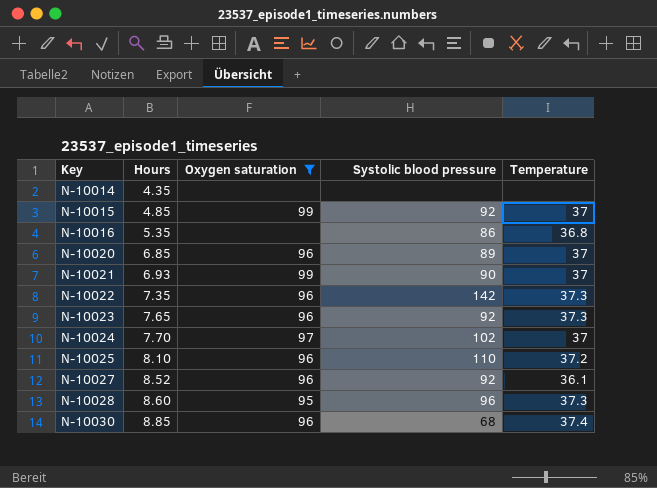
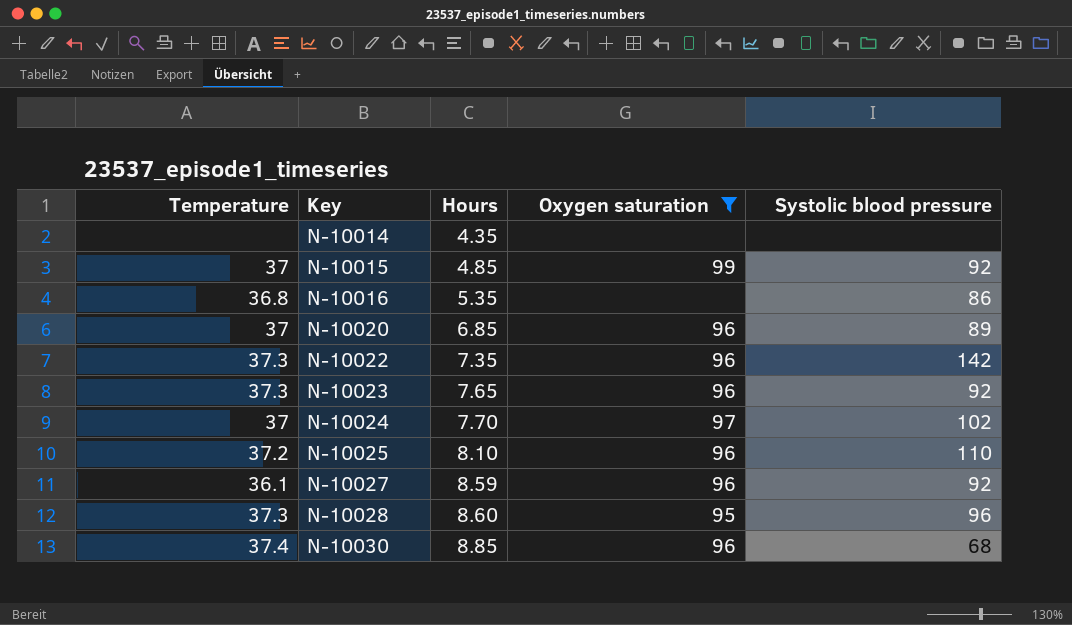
column Temperature | position: 5 -> 1
row N-10021: 6.93 | 99 | 90 | 37 -> none
N-10027 | Hours: 8.52 -> 8.59

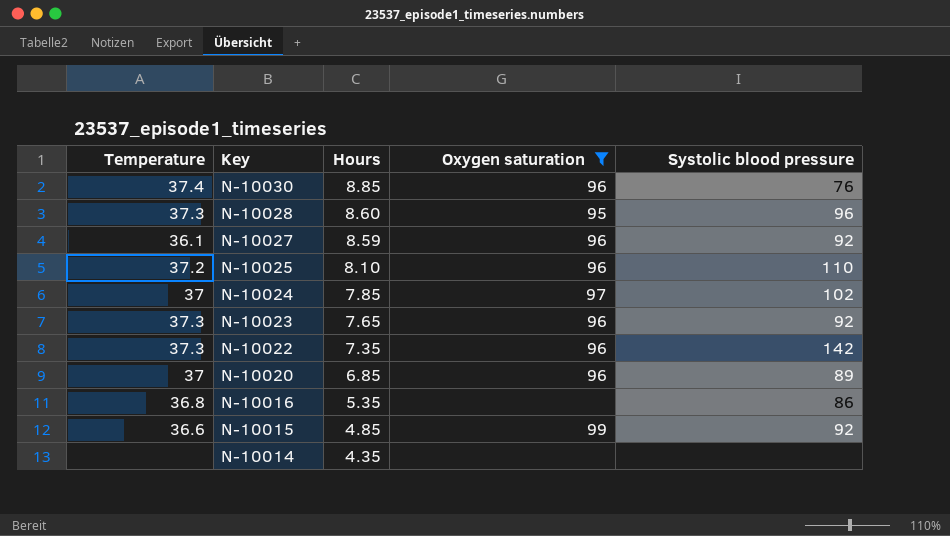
row order: Key ascending -> Key descending
N-10030 | Systolic blood pressure: 68 -> 76
N-10024 | Hours: 7.70 -> 7.85
N-10015 | Temperature: 37 -> 36.6

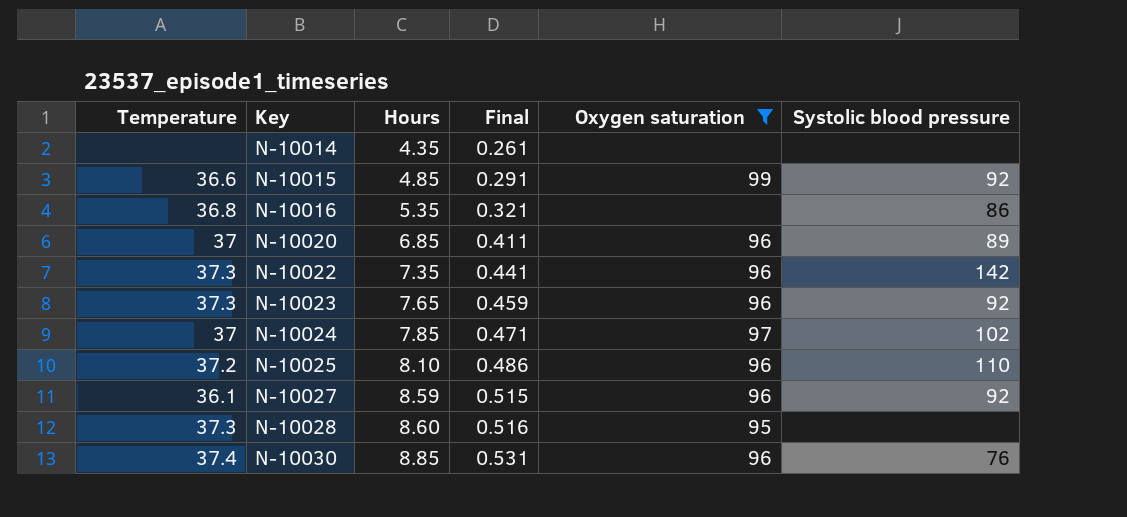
row order: Key descending -> Key ascending
column Final | formula: none -> [Hours] * 0.06
N-10028 | Systolic blood pressure: 96 -> none

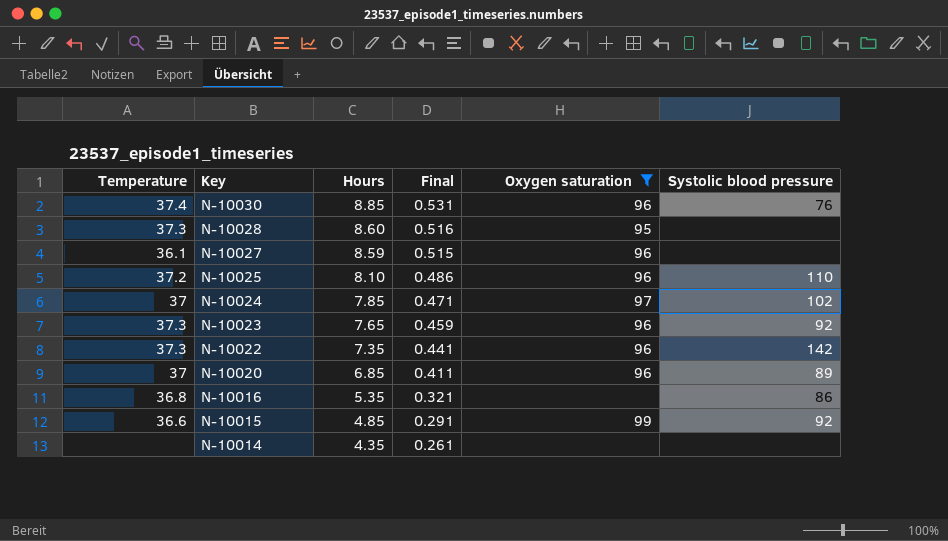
row order: Key ascending -> Key descending
N-10027 | Systolic blood pressure: 92 -> none

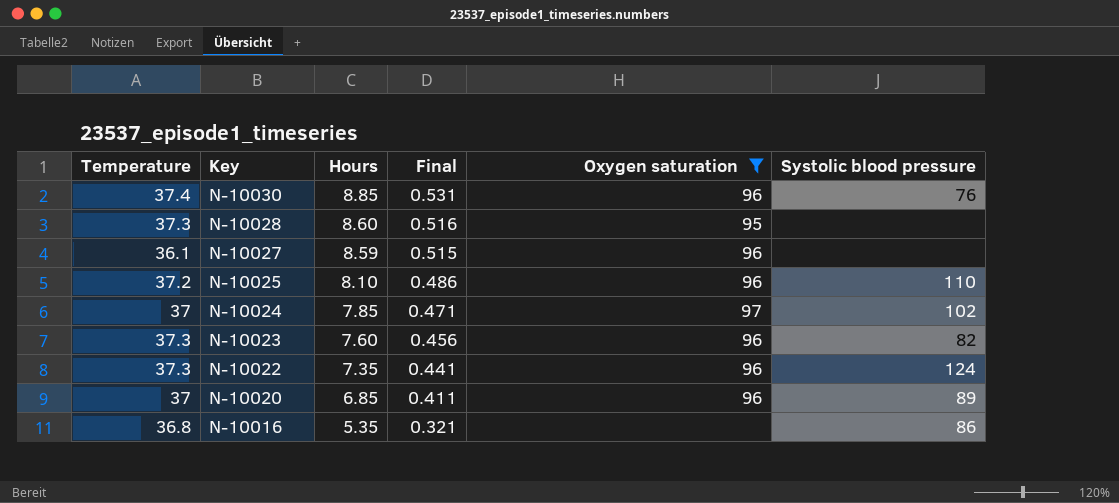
row N-10015: 36.6 | 4.85 | 0.291 | 99 | 92 -> none
row N-10014: none | 4.35 | 0.261 | none | none -> none
N-10023 | Hours: 7.65 -> 7.60
N-10023 | Final: 0.459 -> 0.456
N-10023 | Systolic blood pressure: 92 -> 82
N-10022 | Systolic blood pressure: 142 -> 124

